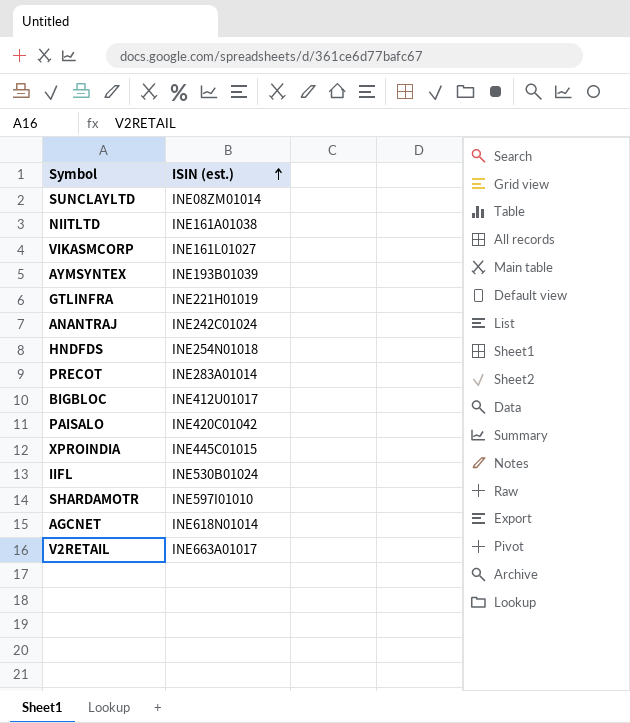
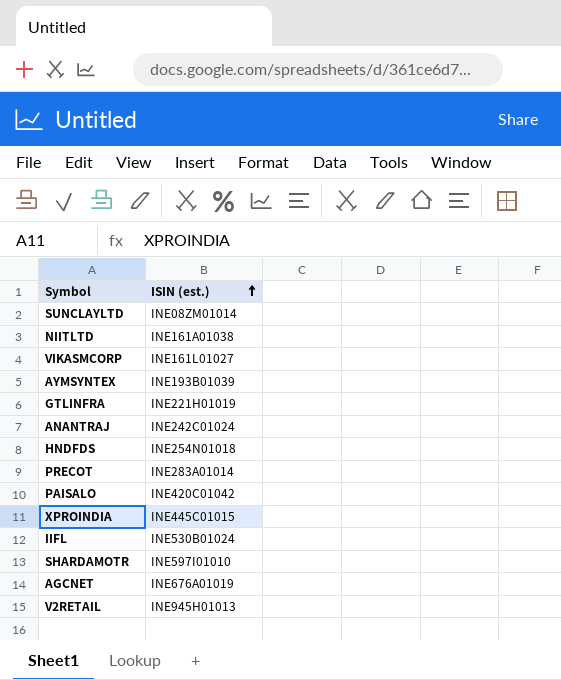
row BIGBLOC: INE412U01017 -> none
AGCNET | ISIN (est.): INE618N01014 -> INE676A01019
V2RETAIL | ISIN (est.): INE663A01017 -> INE945H01013

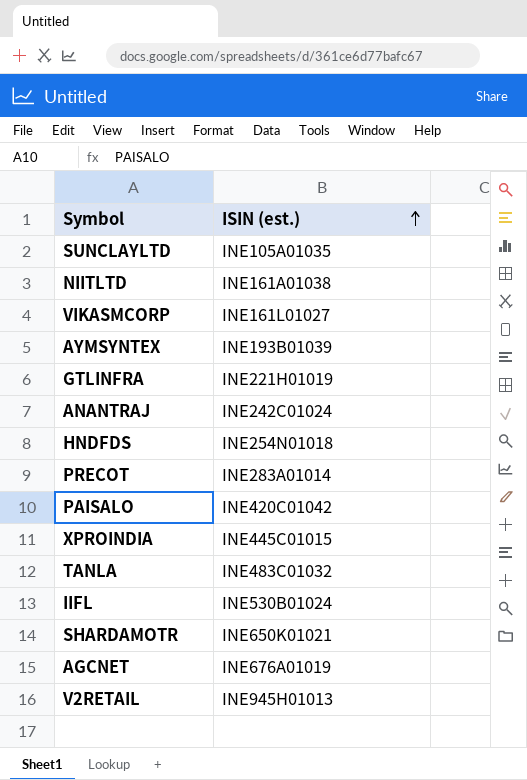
SUNCLAYLTD | ISIN (est.): INE08ZM01014 -> INE105A01035
row TANLA: none -> INE483C01032
SHARDAMOTR | ISIN (est.): INE597I01010 -> INE650K01021

